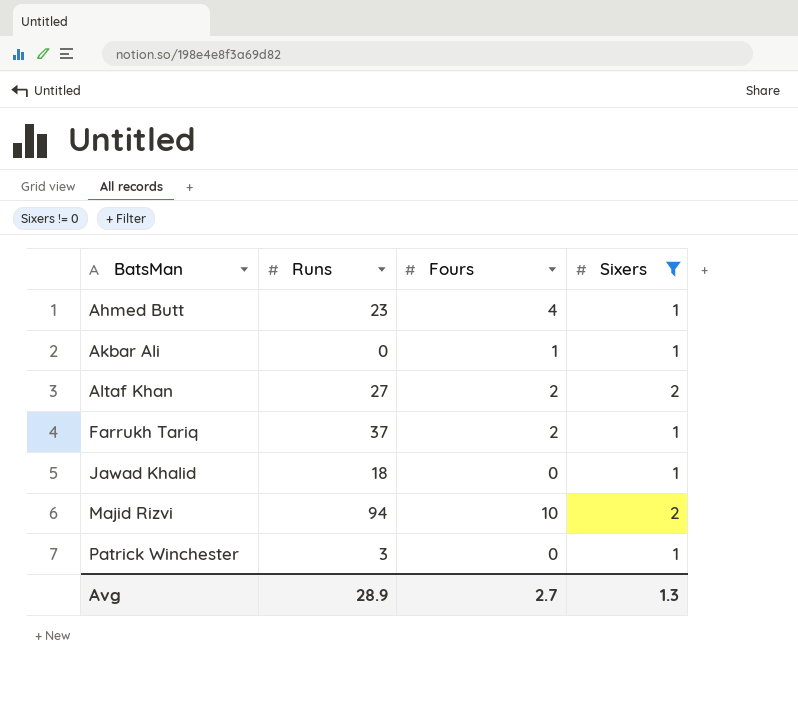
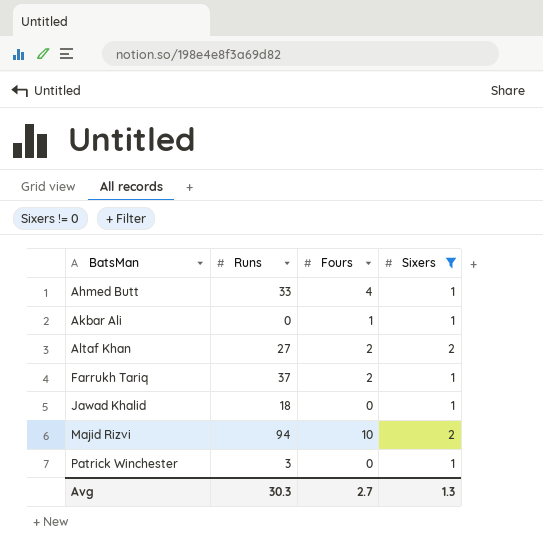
Ahmed Butt | Runs: 23 -> 33
Avg | Runs: 28.9 -> 30.3

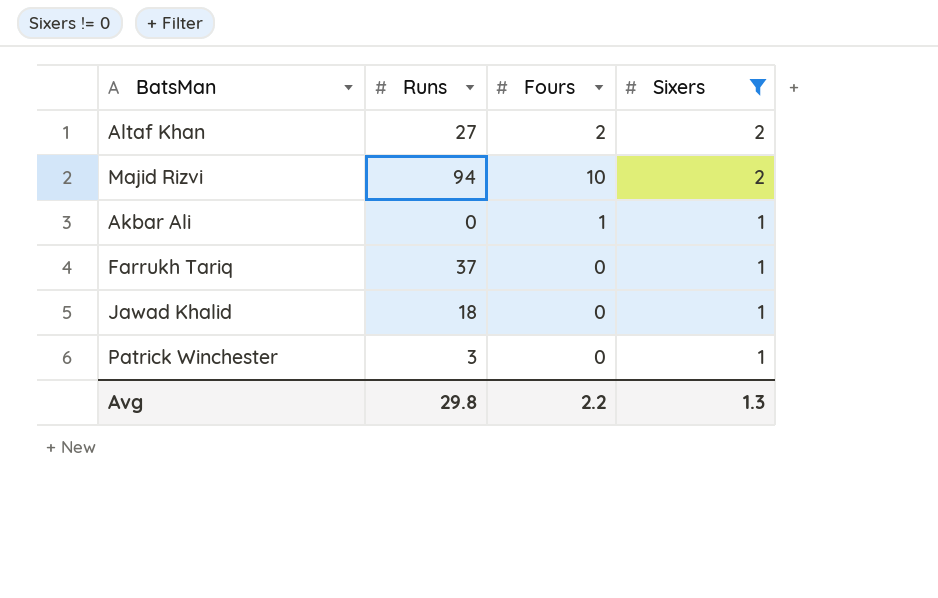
row order: BatsMan ascending -> Sixers descending
row Ahmed Butt: 33 | 4 | 1 -> none
Farrukh Tariq | Fours: 2 -> 0
Avg | Runs: 30.3 -> 29.8
Avg | Fours: 2.7 -> 2.2

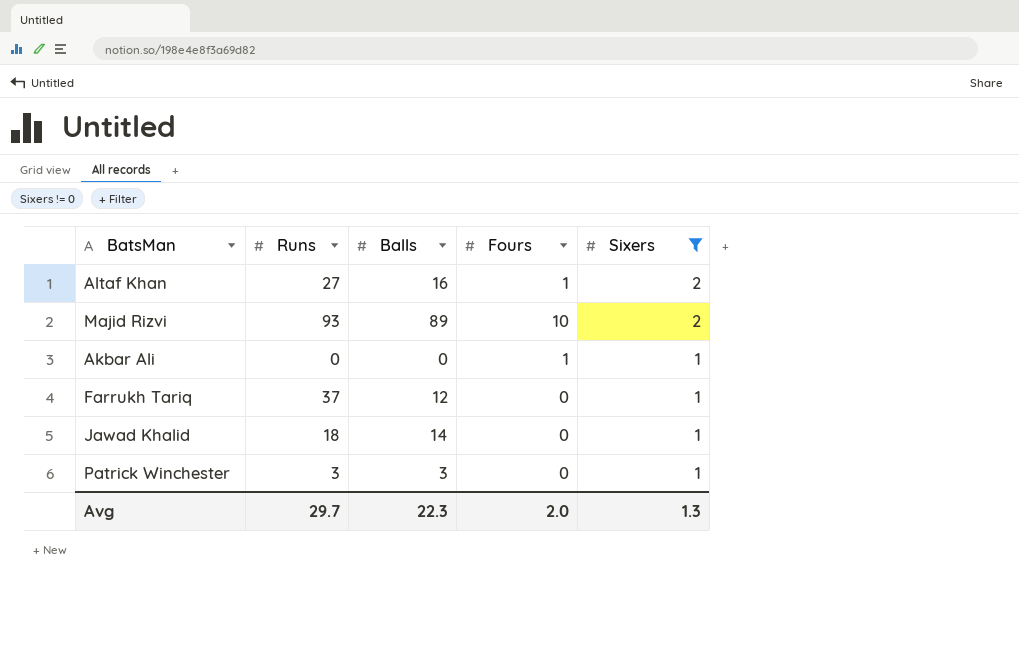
column Balls | position: none -> 3
Altaf Khan | Fours: 2 -> 1
Majid Rizvi | Runs: 94 -> 93
Avg | Runs: 29.8 -> 29.7
Avg | Fours: 2.2 -> 2.0

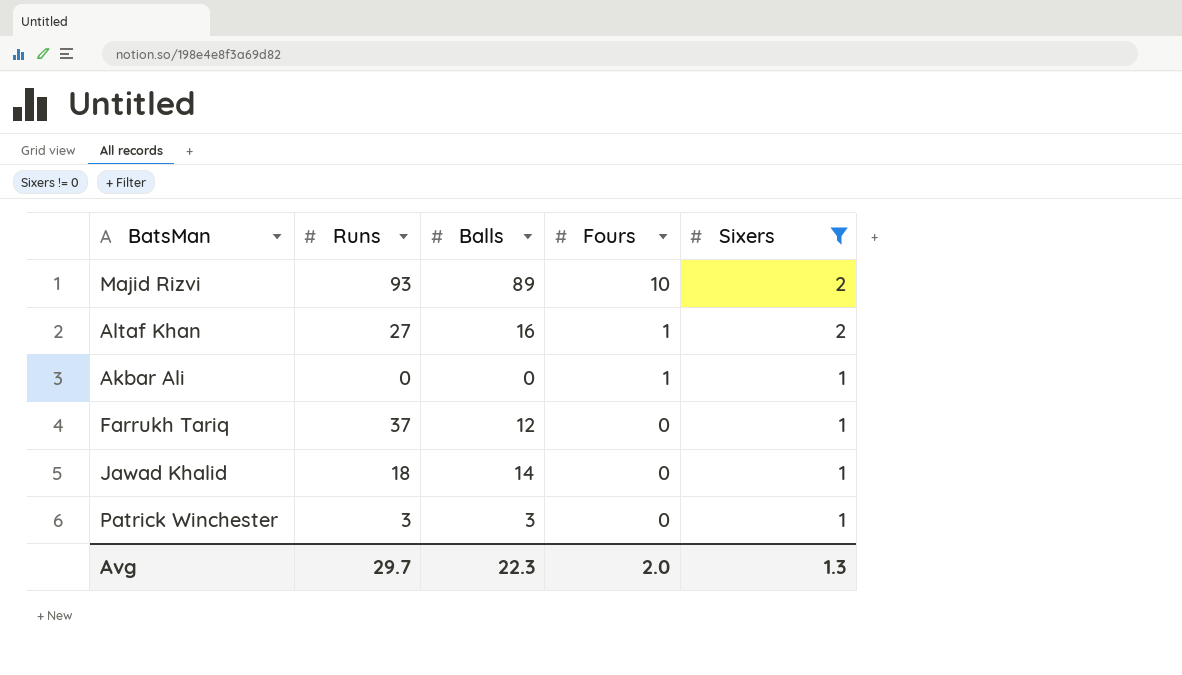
row order: Sixers descending -> Fours descending

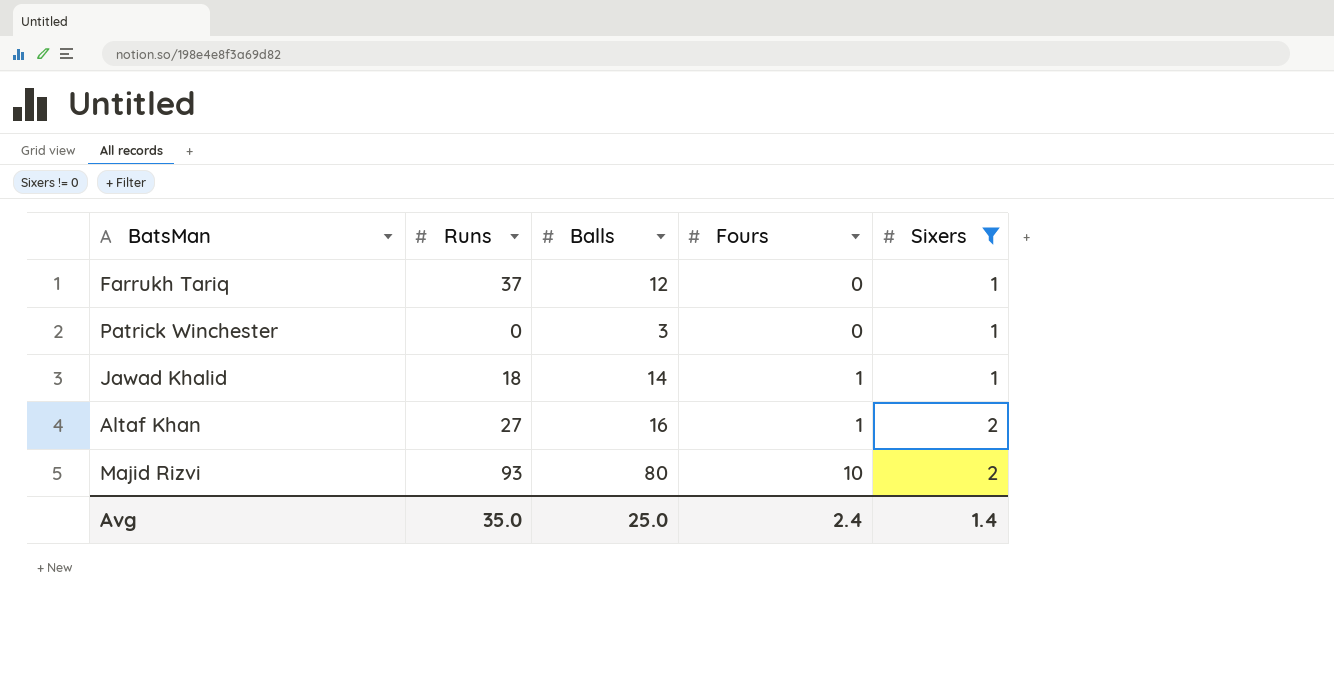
row order: Fours descending -> Fours ascending
row Akbar Ali: 0 | 0 | 1 | 1 -> none
Patrick Winchester | Runs: 3 -> 0
Jawad Khalid | Fours: 0 -> 1
Majid Rizvi | Balls: 89 -> 80
Avg | Runs: 29.7 -> 35.0
Avg | Balls: 22.3 -> 25.0
Avg | Fours: 2.0 -> 2.4
Avg | Sixers: 1.3 -> 1.4

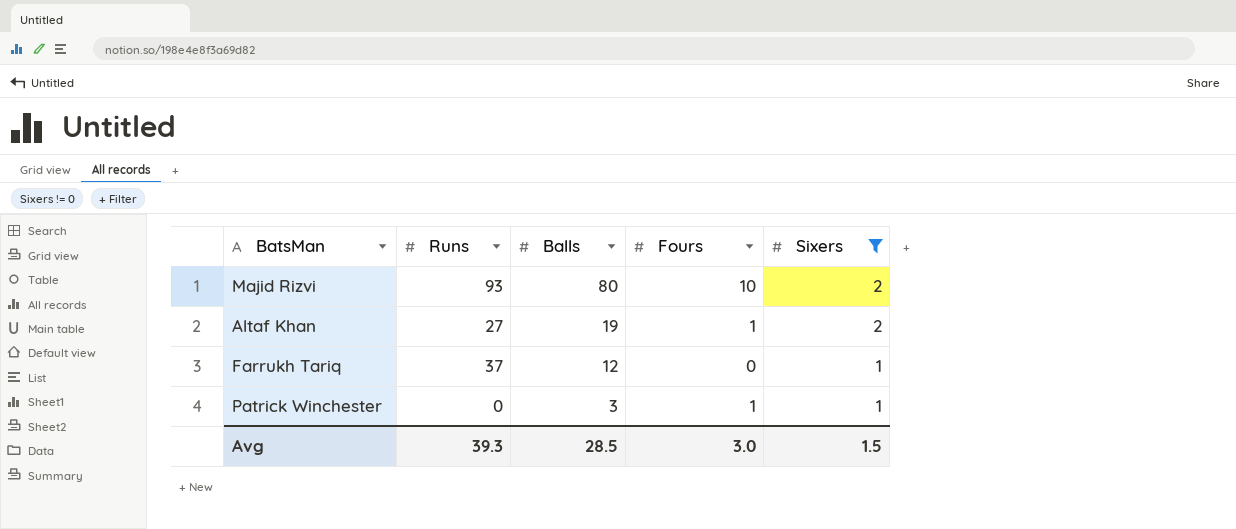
row order: Fours ascending -> Balls descending
row Jawad Khalid: 18 | 14 | 1 | 1 -> none
Altaf Khan | Balls: 16 -> 19
Patrick Winchester | Fours: 0 -> 1
Avg | Runs: 35.0 -> 39.3
Avg | Balls: 25.0 -> 28.5
Avg | Fours: 2.4 -> 3.0
Avg | Sixers: 1.4 -> 1.5

